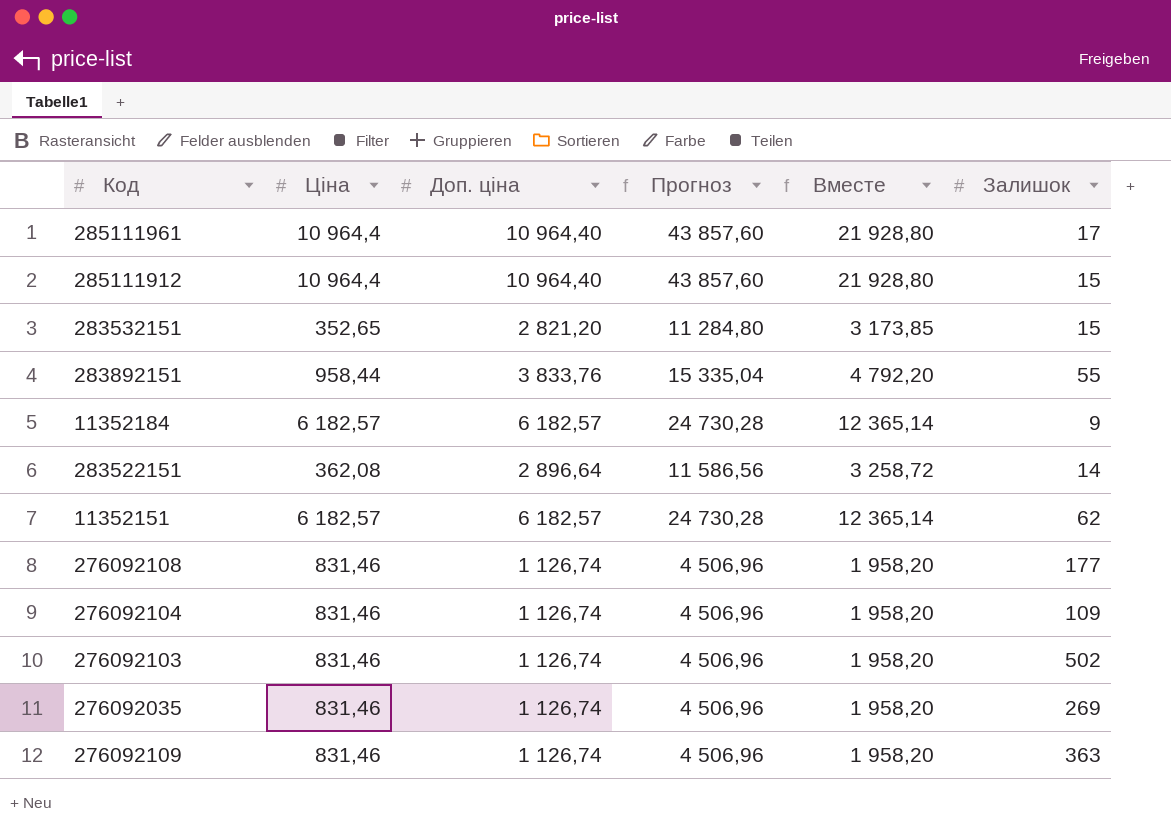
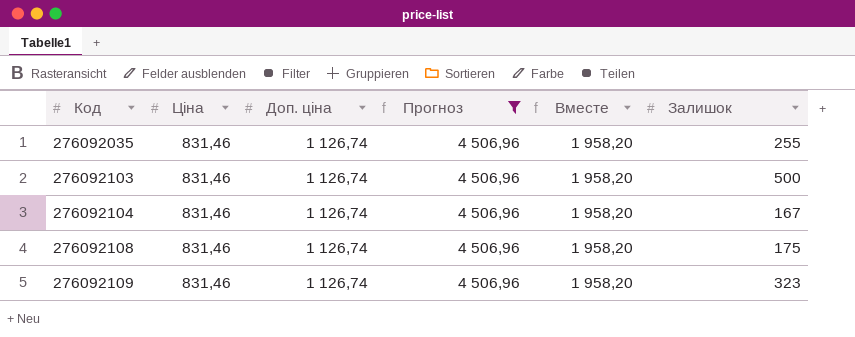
filter: none -> Прогноз = 4 506,96
row order: none -> Код ascending
276092035 | Залишок: 269 -> 255
276092103 | Залишок: 502 -> 500
276092104 | Залишок: 109 -> 167
276092108 | Залишок: 177 -> 175
276092109 | Залишок: 363 -> 323

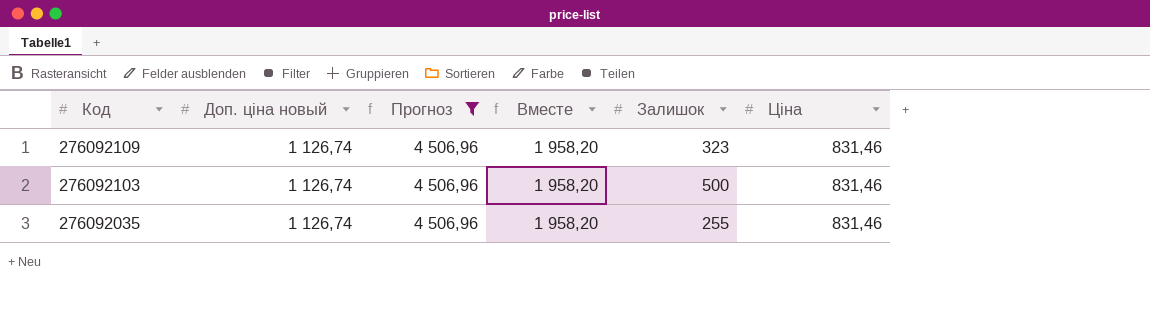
row order: Код ascending -> Код descending
column name: Доп. ціна -> Доп. ціна новый
column Ціна | position: 2 -> 6
row 276092104: 831,46 | 1 126,74 | 4 506,96 | 1 958,20 | 167 -> none
row 276092108: 831,46 | 1 126,74 | 4 506,96 | 1 958,20 | 175 -> none

